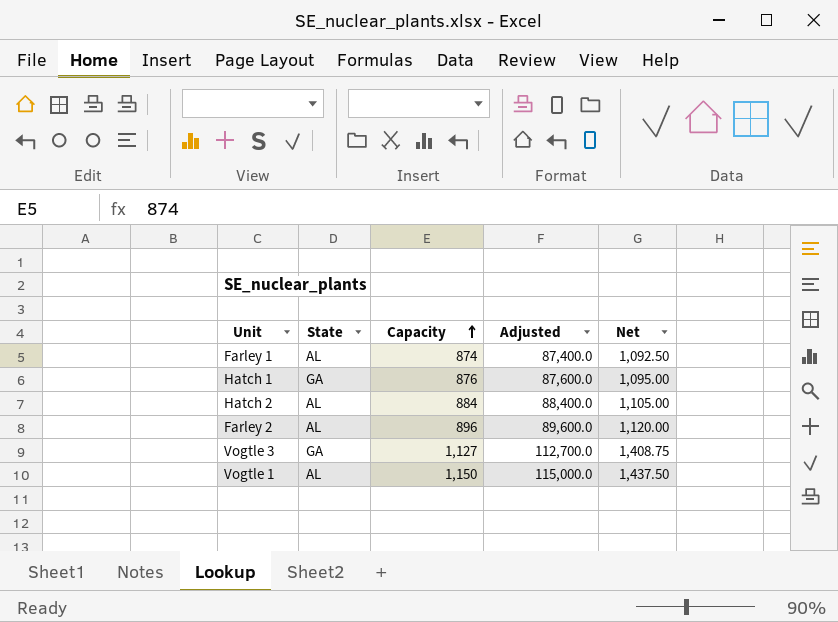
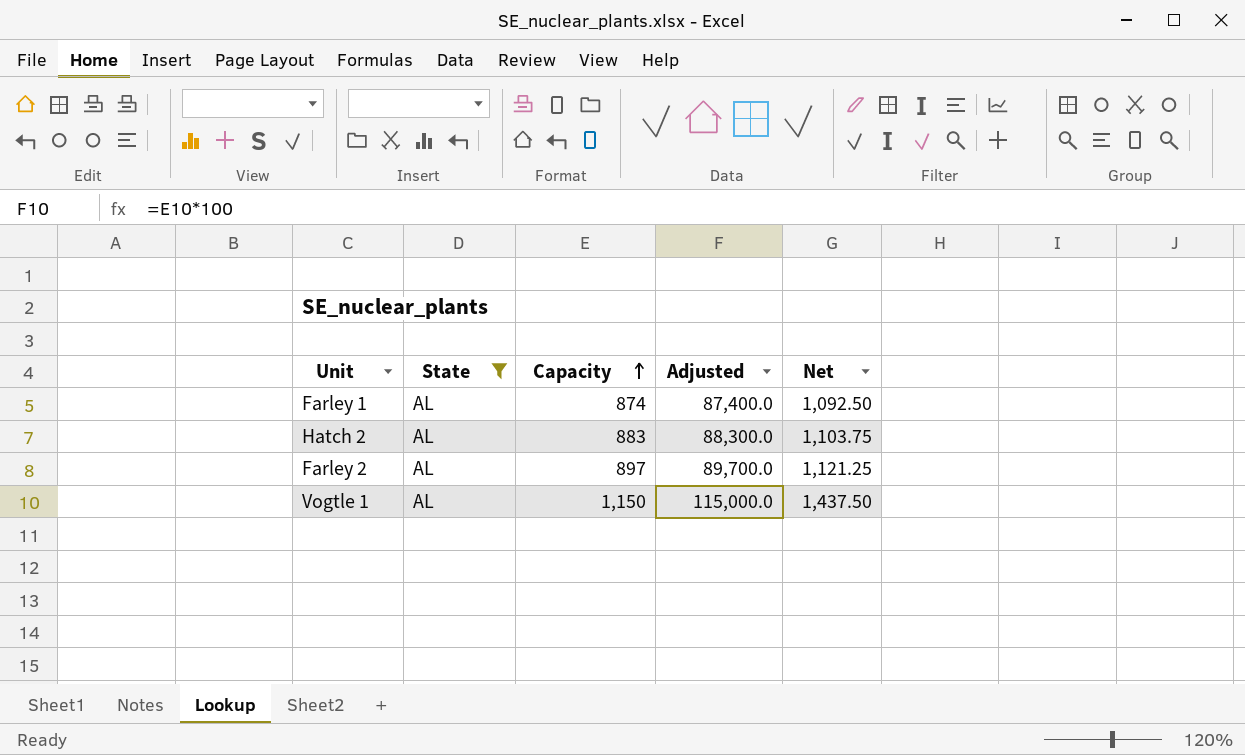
filter: none -> State = AL
Hatch 2 | Capacity: 884 -> 883
Hatch 2 | Adjusted: 88,400.0 -> 88,300.0
Hatch 2 | Net: 1,105.00 -> 1,103.75
Farley 2 | Capacity: 896 -> 897
Farley 2 | Adjusted: 89,600.0 -> 89,700.0
Farley 2 | Net: 1,120.00 -> 1,121.25

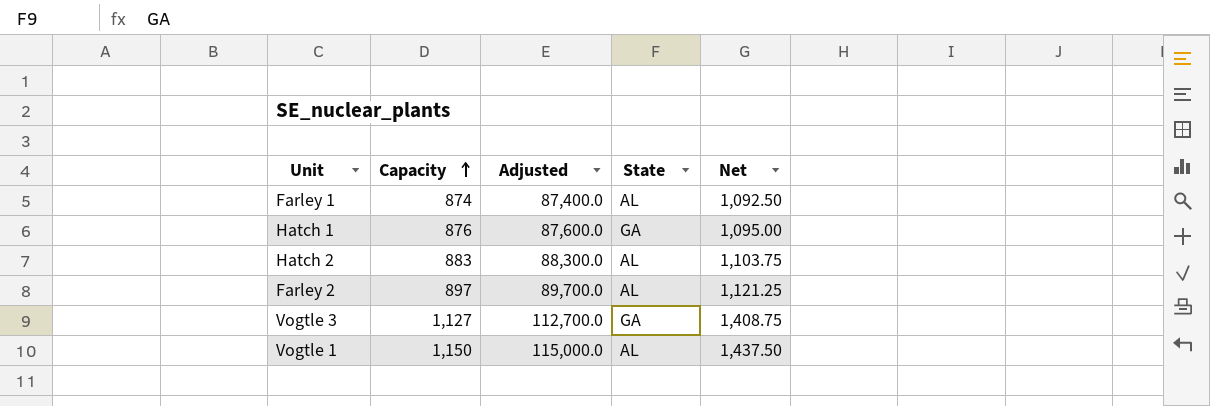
filter: State = AL -> none
column State | position: 2 -> 4

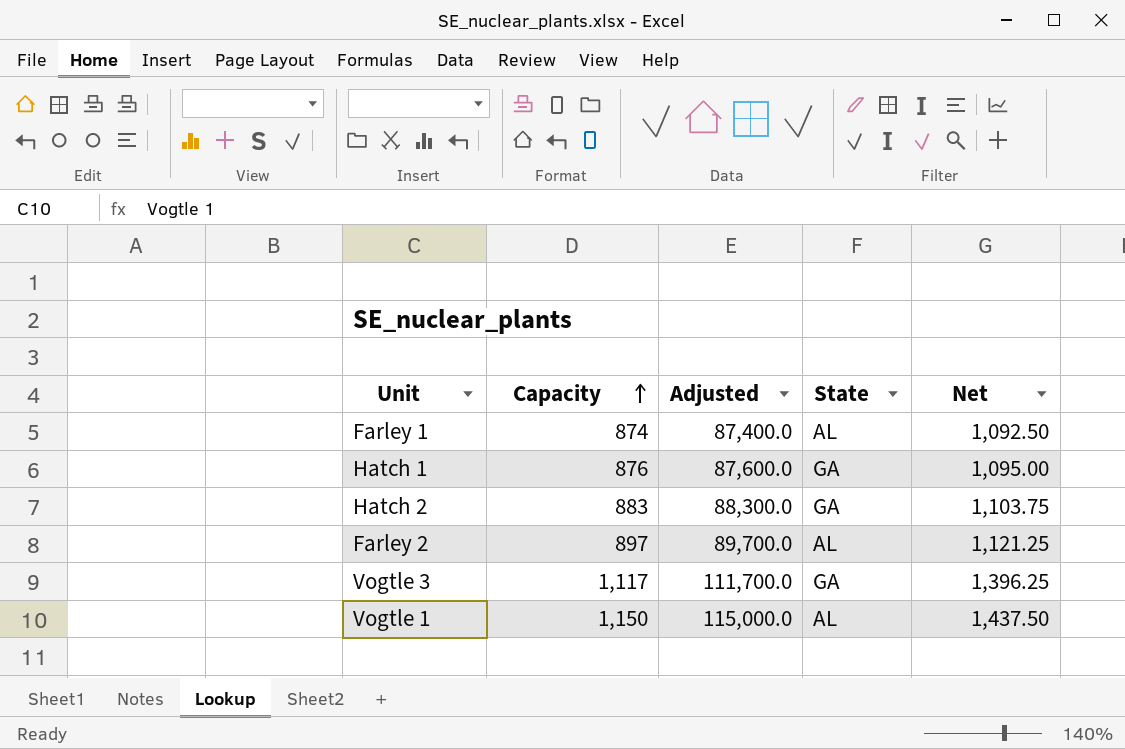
Hatch 2 | State: AL -> GA
Vogtle 3 | Capacity: 1,127 -> 1,117
Vogtle 3 | Adjusted: 112,700.0 -> 111,700.0
Vogtle 3 | Net: 1,408.75 -> 1,396.25

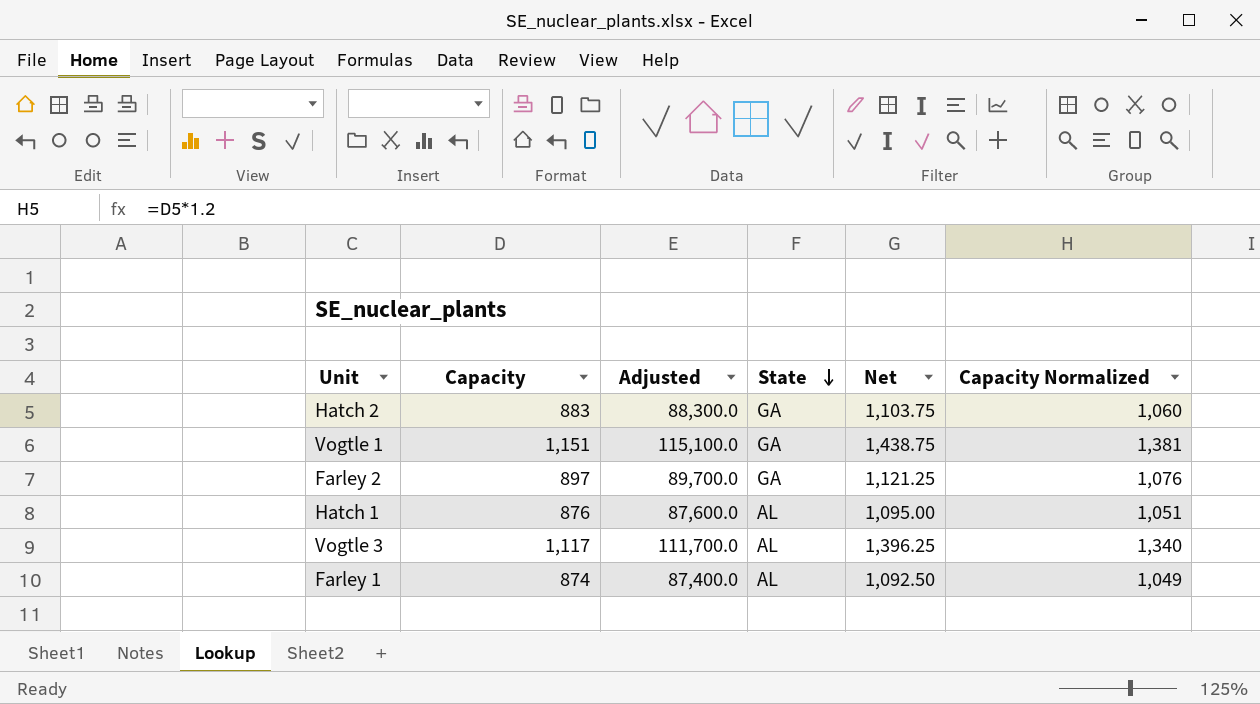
row order: Capacity ascending -> State descending
column Capacity Normalized | formula: none -> [Capacity] * 1.2
Vogtle 1 | Capacity: 1,150 -> 1,151
Vogtle 1 | Adjusted: 115,000.0 -> 115,100.0
Vogtle 1 | State: AL -> GA
Vogtle 1 | Net: 1,437.50 -> 1,438.75
Farley 2 | State: AL -> GA
Hatch 1 | State: GA -> AL
Vogtle 3 | State: GA -> AL

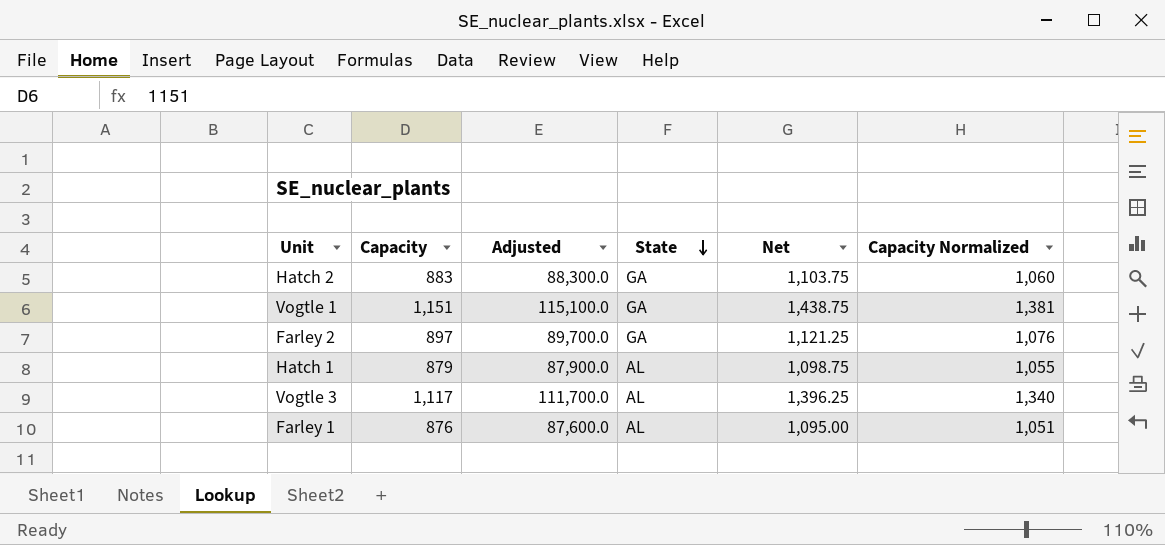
Hatch 1 | Capacity: 876 -> 879
Hatch 1 | Adjusted: 87,600.0 -> 87,900.0
Hatch 1 | Net: 1,095.00 -> 1,098.75
Hatch 1 | Capacity Normalized: 1,051 -> 1,055
Farley 1 | Capacity: 874 -> 876
Farley 1 | Adjusted: 87,400.0 -> 87,600.0
Farley 1 | Net: 1,092.50 -> 1,095.00
Farley 1 | Capacity Normalized: 1,049 -> 1,051

